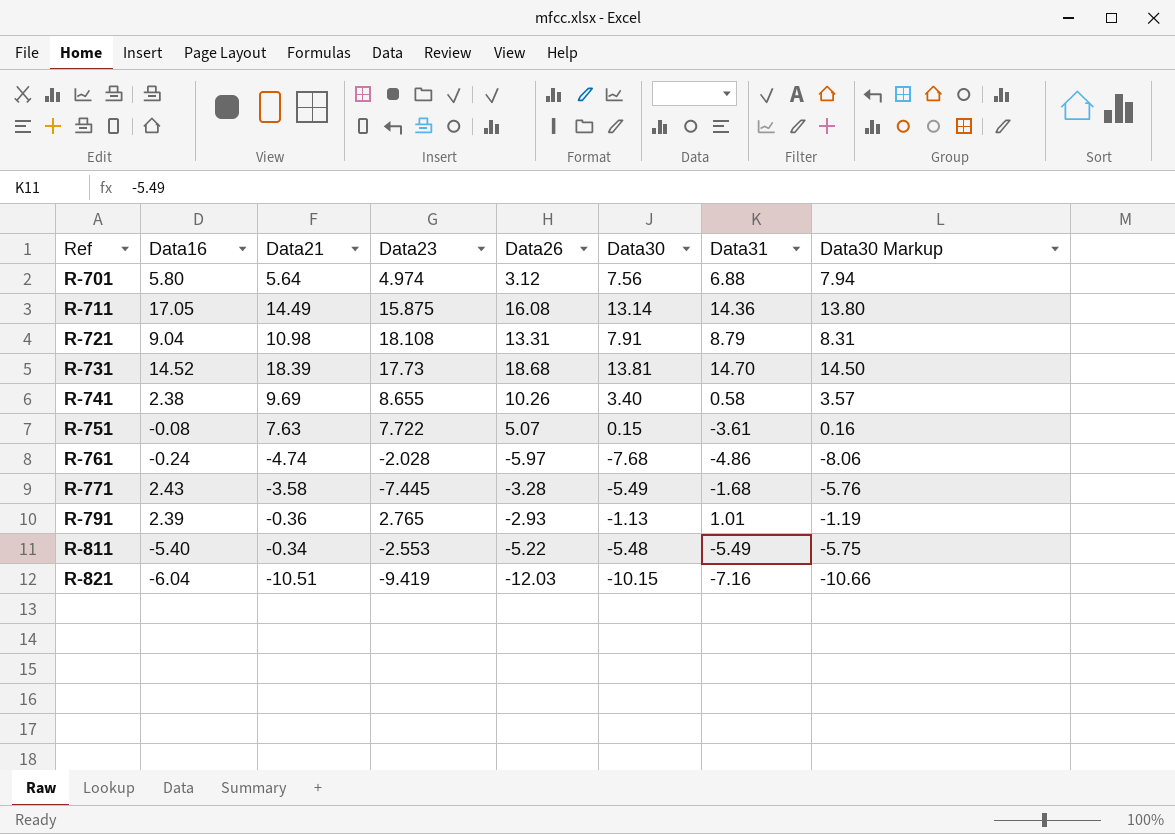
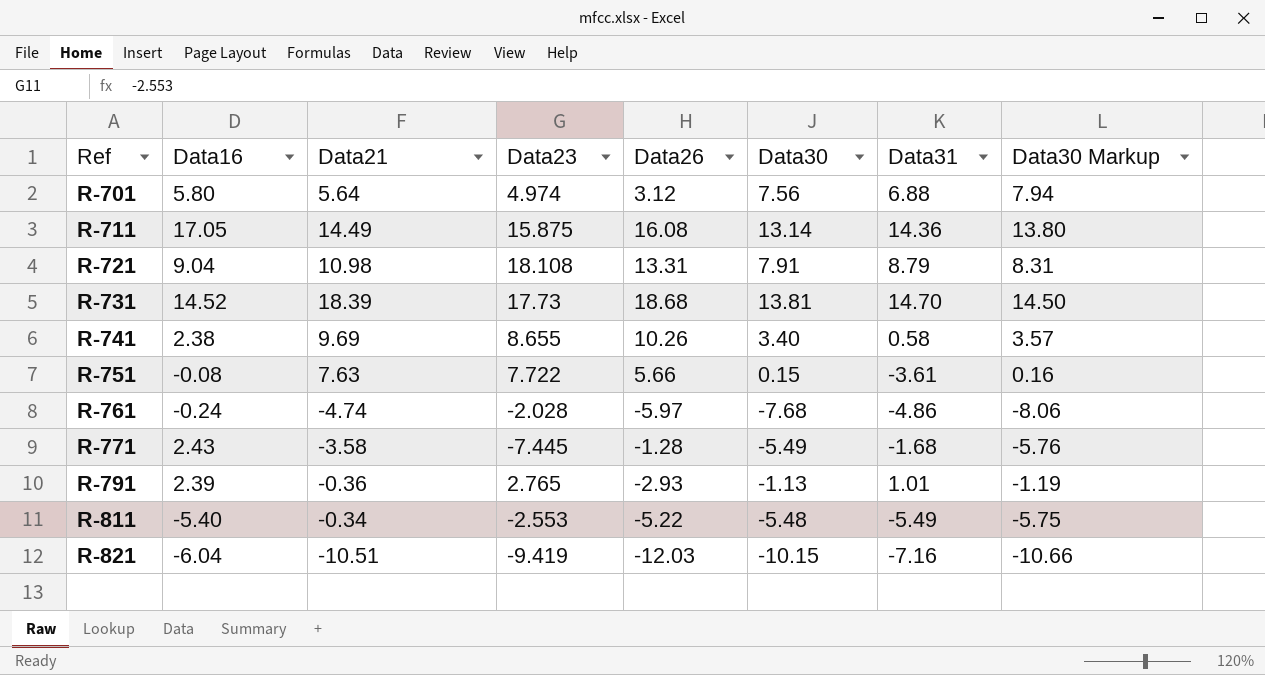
R-751 | Data26: 5.07 -> 5.66
R-771 | Data26: -3.28 -> -1.28

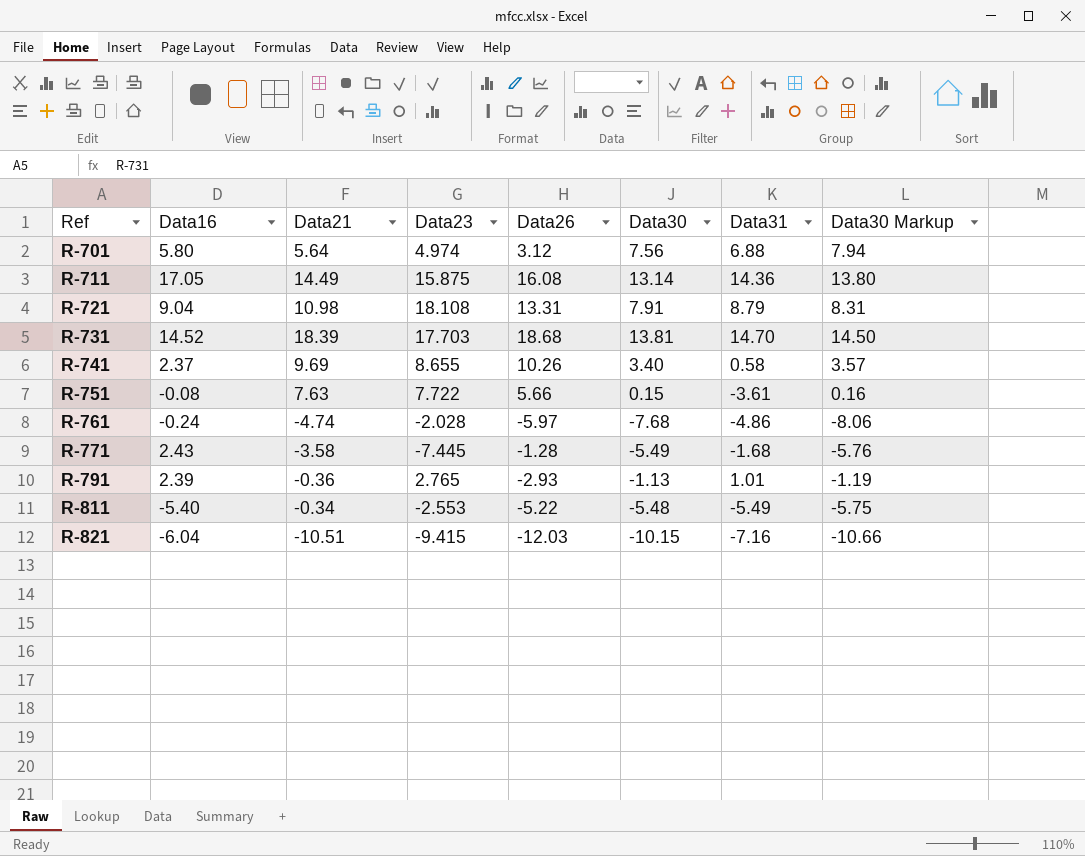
R-731 | Data23: 17.73 -> 17.703
R-741 | Data16: 2.38 -> 2.37
R-821 | Data23: -9.419 -> -9.415

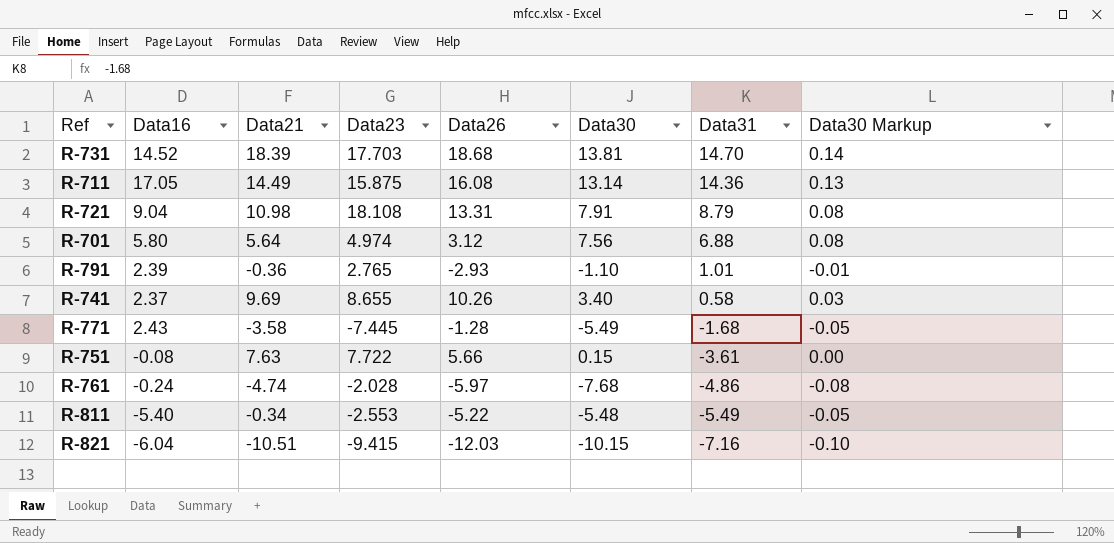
row order: Ref ascending -> Data31 descending
column Data30 Markup | formula: [Data30] * 1.05 -> [Data30] * 0.01
R-791 | Data30: -1.13 -> -1.10

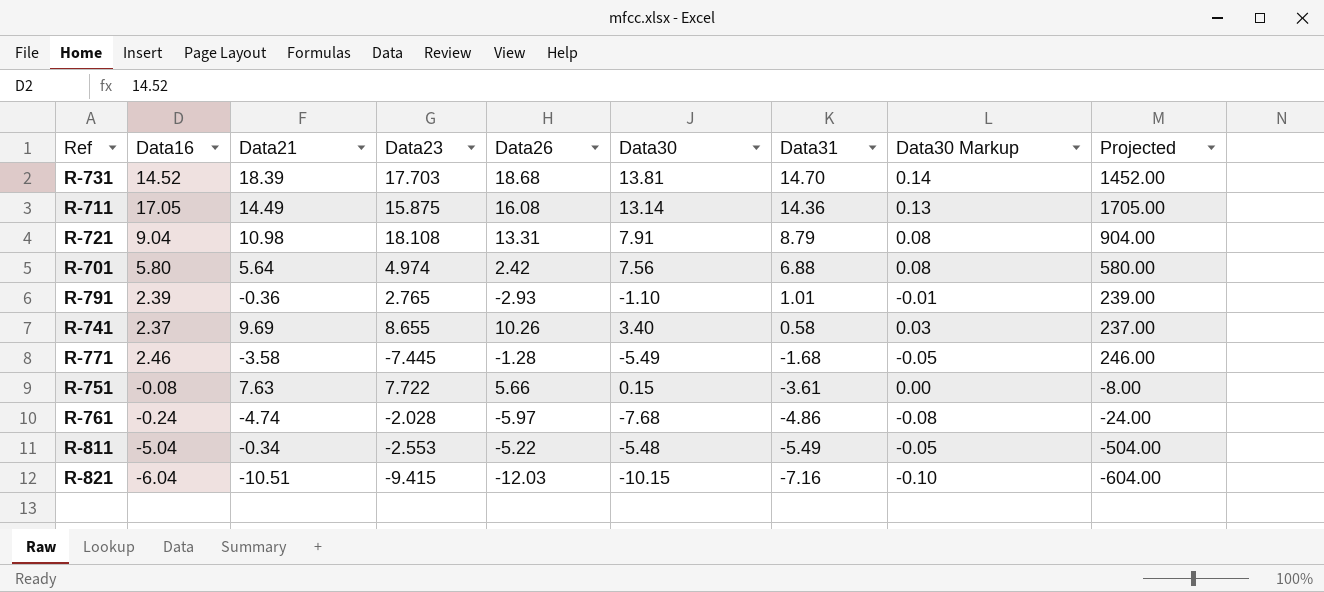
column Projected | formula: none -> [Data16] * 100
R-701 | Data26: 3.12 -> 2.42
R-771 | Data16: 2.43 -> 2.46
R-811 | Data16: -5.40 -> -5.04

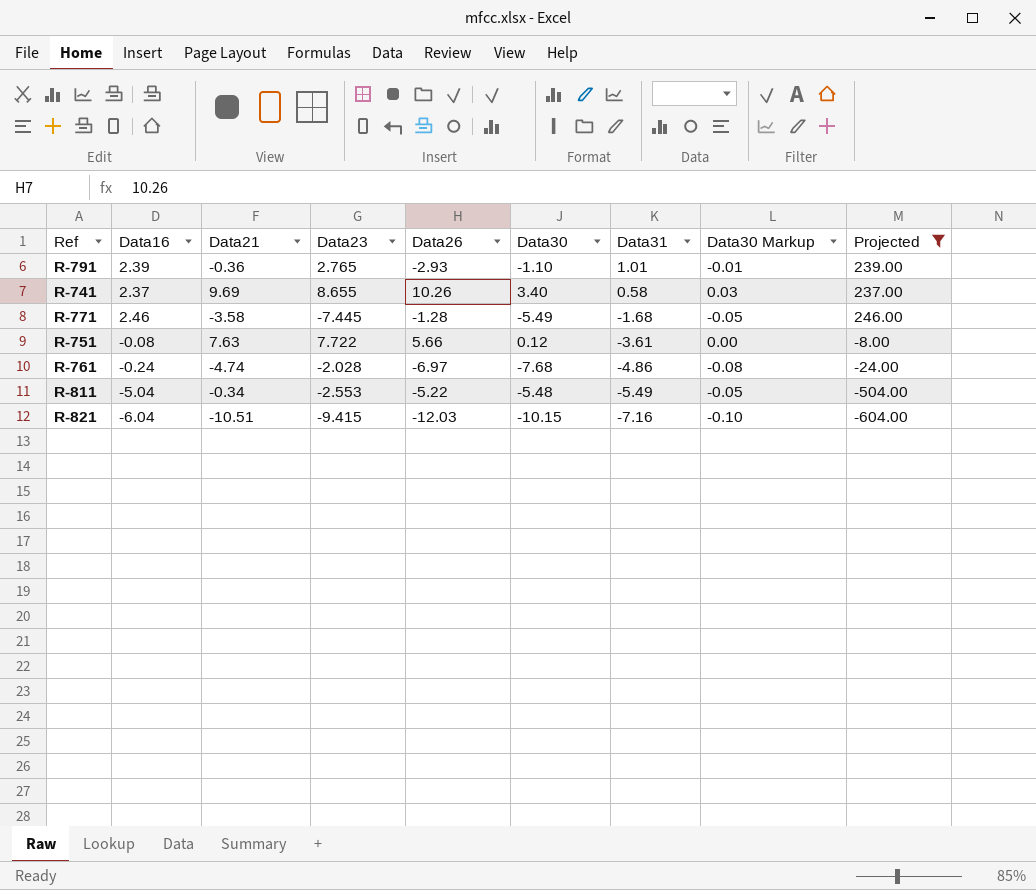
filter: none -> Projected <= 246.00
R-751 | Data30: 0.15 -> 0.12
R-761 | Data26: -5.97 -> -6.97

